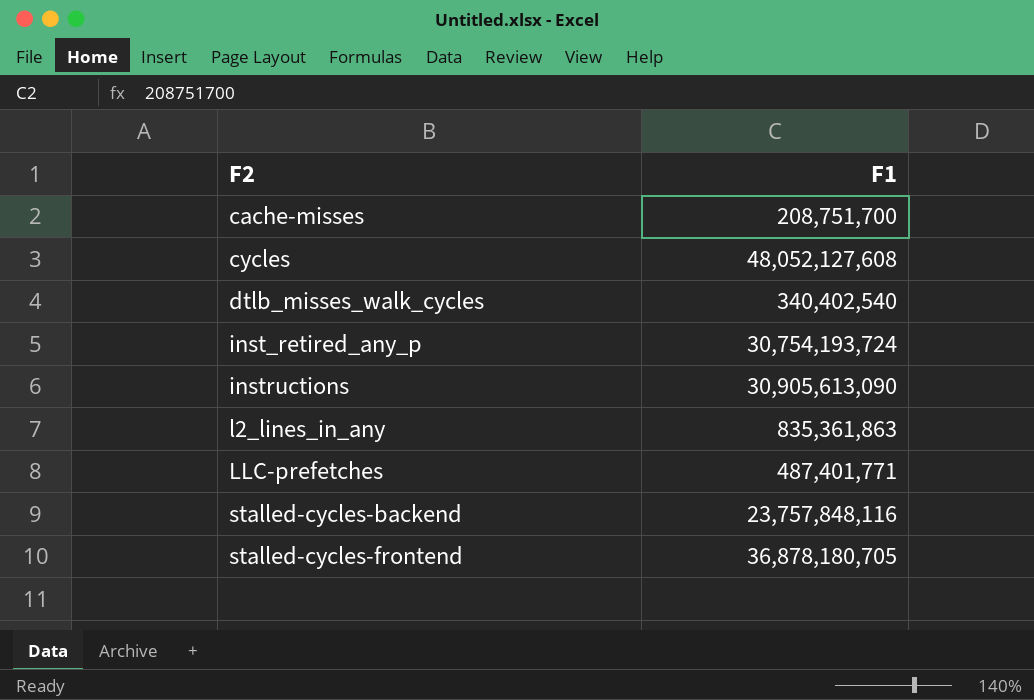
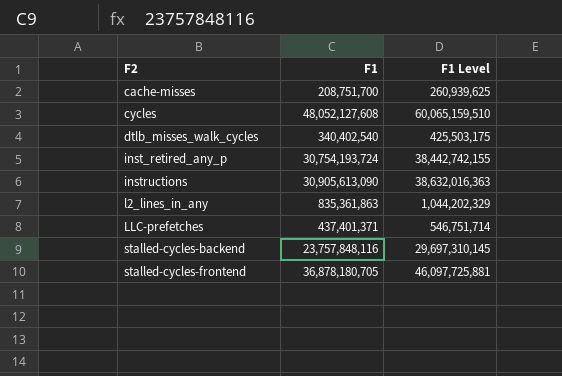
column F1 Level | formula: none -> [F1] * 1.25
LLC-prefetches | F1: 487,401,771 -> 437,401,371

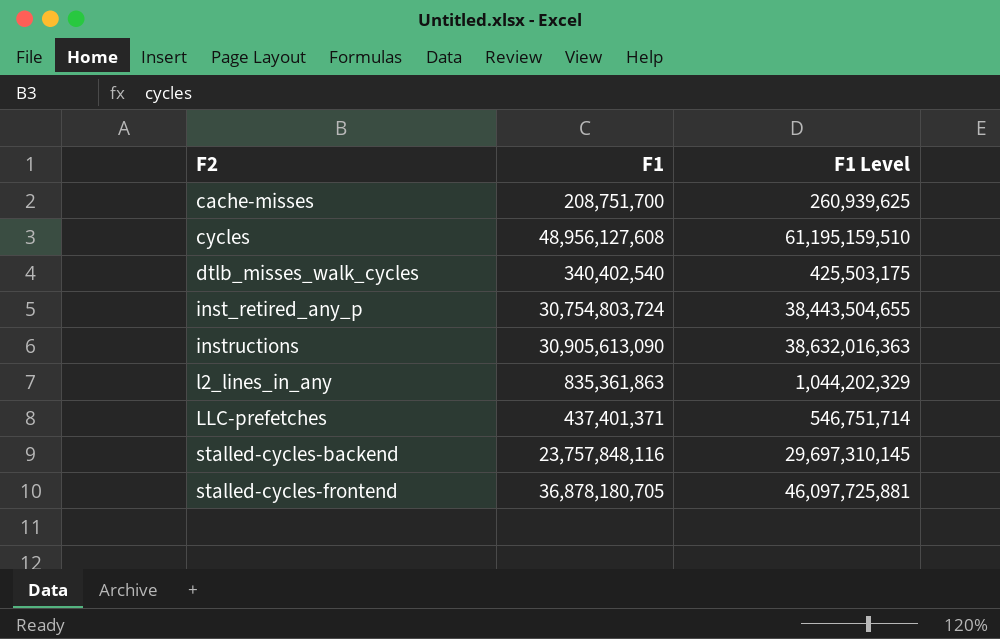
cycles | F1: 48,052,127,608 -> 48,956,127,608
cycles | F1 Level: 60,065,159,510 -> 61,195,159,510
inst_retired_any_p | F1: 30,754,193,724 -> 30,754,803,724
inst_retired_any_p | F1 Level: 38,442,742,155 -> 38,443,504,655

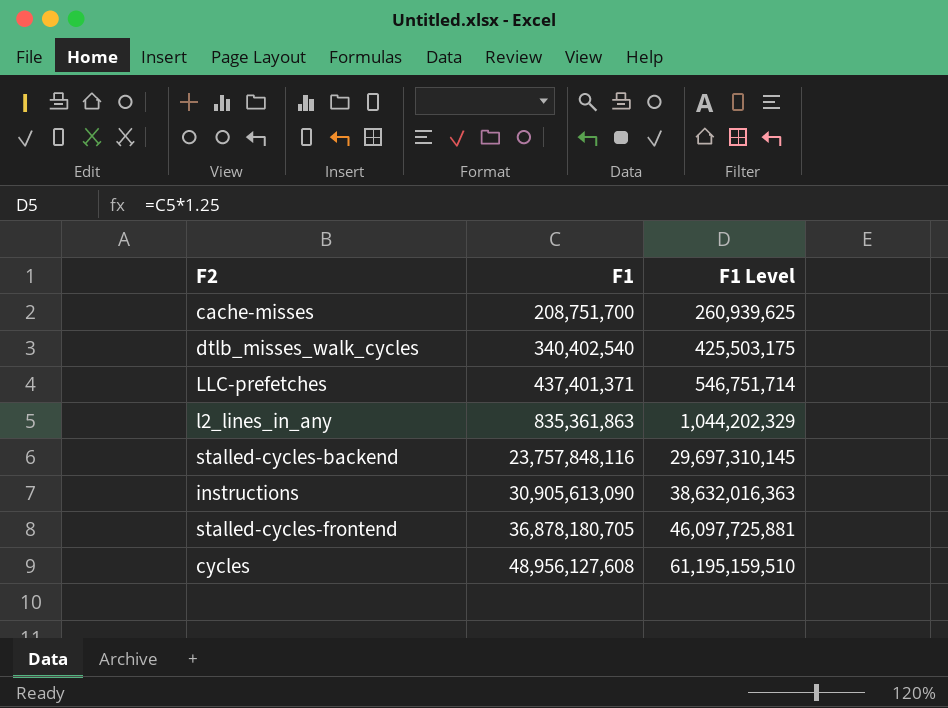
row order: F2 ascending -> F1 ascending
row inst_retired_any_p: 30,754,803,724 | 38,443,504,655 -> none

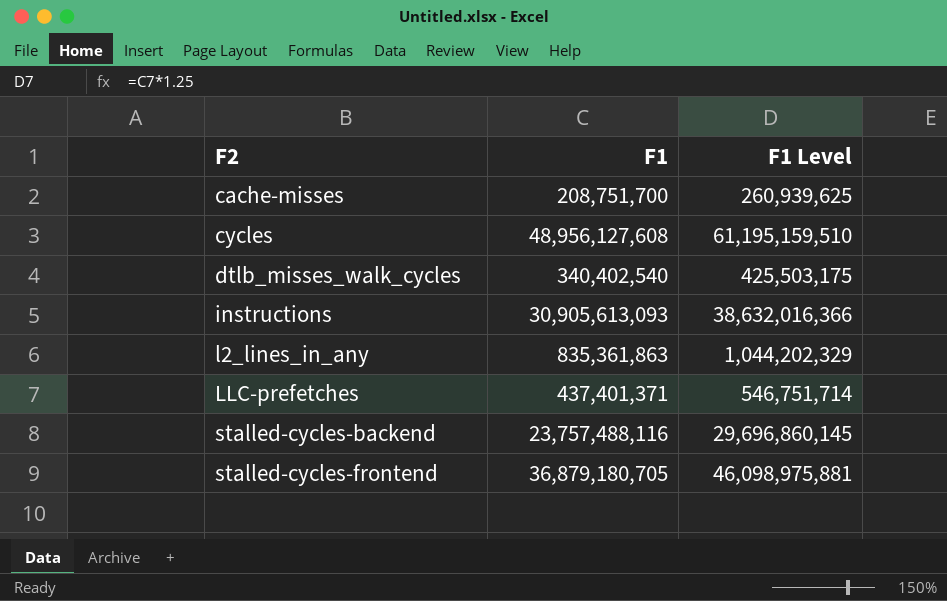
row order: F1 ascending -> F2 ascending
instructions | F1: 30,905,613,090 -> 30,905,613,093
instructions | F1 Level: 38,632,016,363 -> 38,632,016,366
stalled-cycles-backend | F1: 23,757,848,116 -> 23,757,488,116
stalled-cycles-backend | F1 Level: 29,697,310,145 -> 29,696,860,145
stalled-cycles-frontend | F1: 36,878,180,705 -> 36,879,180,705
stalled-cycles-frontend | F1 Level: 46,097,725,881 -> 46,098,975,881

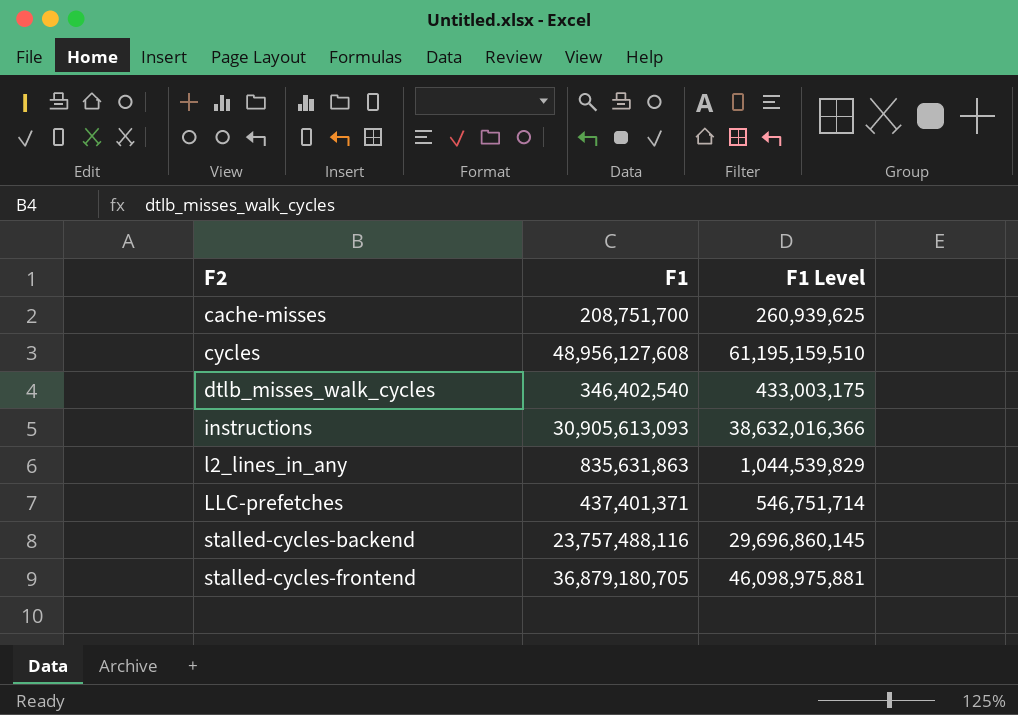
dtlb_misses_walk_cycles | F1: 340,402,540 -> 346,402,540
dtlb_misses_walk_cycles | F1 Level: 425,503,175 -> 433,003,175
l2_lines_in_any | F1: 835,361,863 -> 835,631,863
l2_lines_in_any | F1 Level: 1,044,202,329 -> 1,044,539,829

